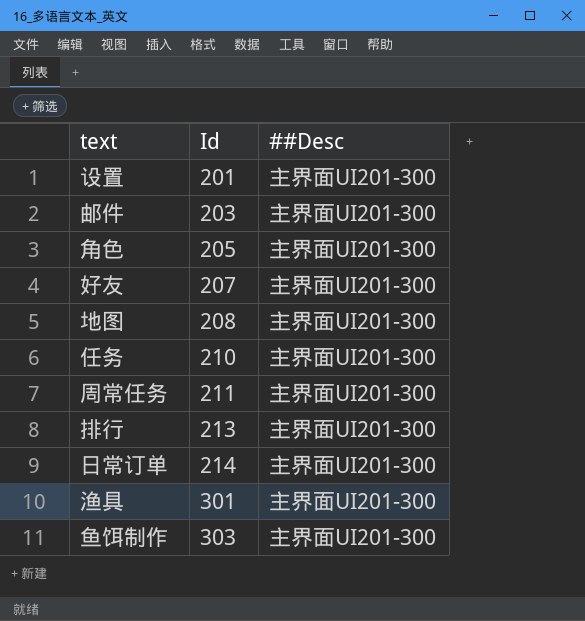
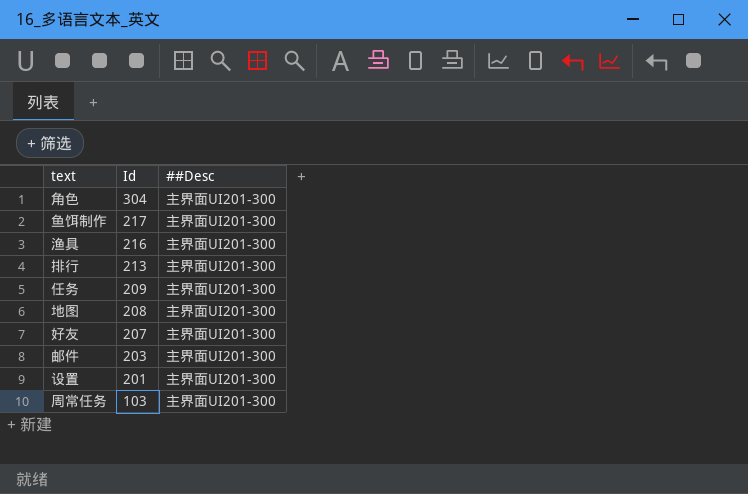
row order: Id ascending -> Id descending
row 日常订单: 214 | 主界面UI201-300 -> none
角色 | Id: 205 -> 304
鱼饵制作 | Id: 303 -> 217
渔具 | Id: 301 -> 216
任务 | Id: 210 -> 209
周常任务 | Id: 211 -> 103

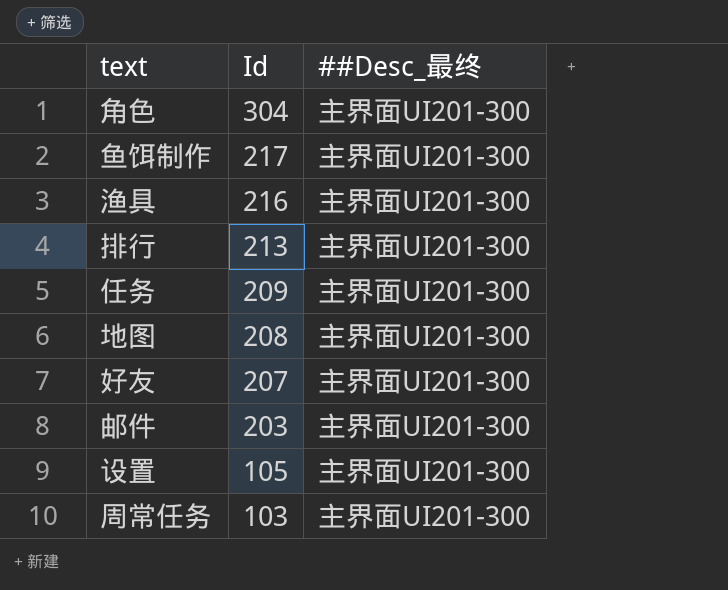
column name: ##Desc -> ##Desc_最终
设置 | Id: 201 -> 105

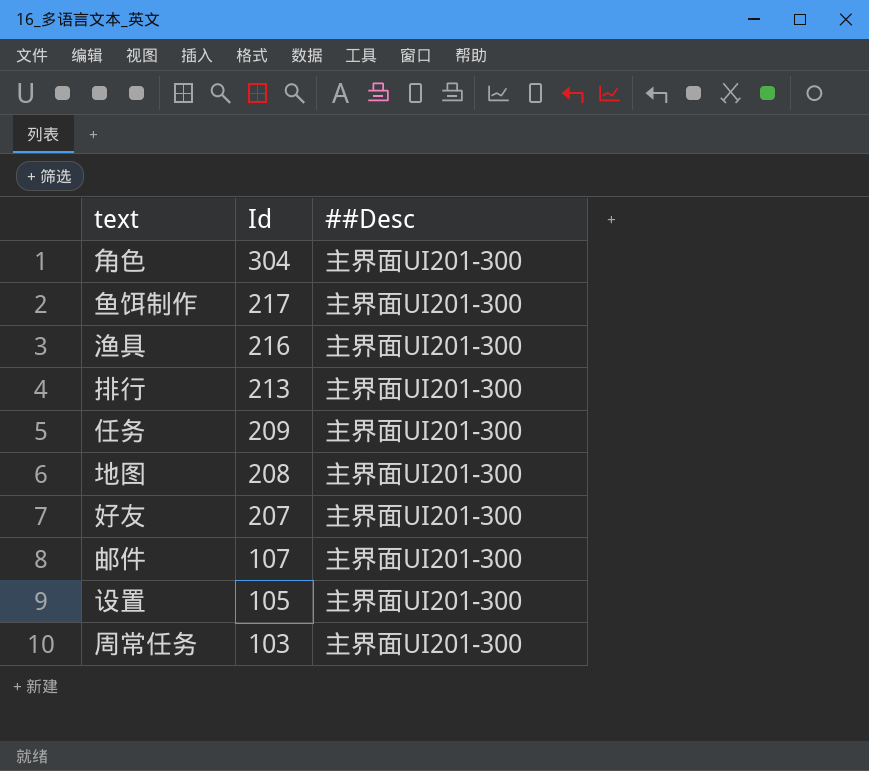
column name: ##Desc_最终 -> ##Desc
邮件 | Id: 203 -> 107

